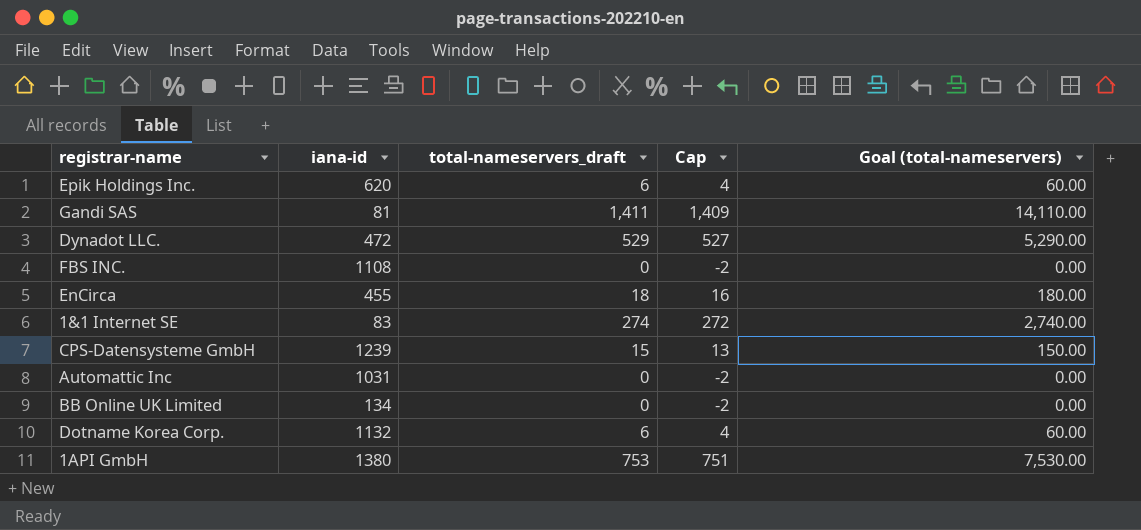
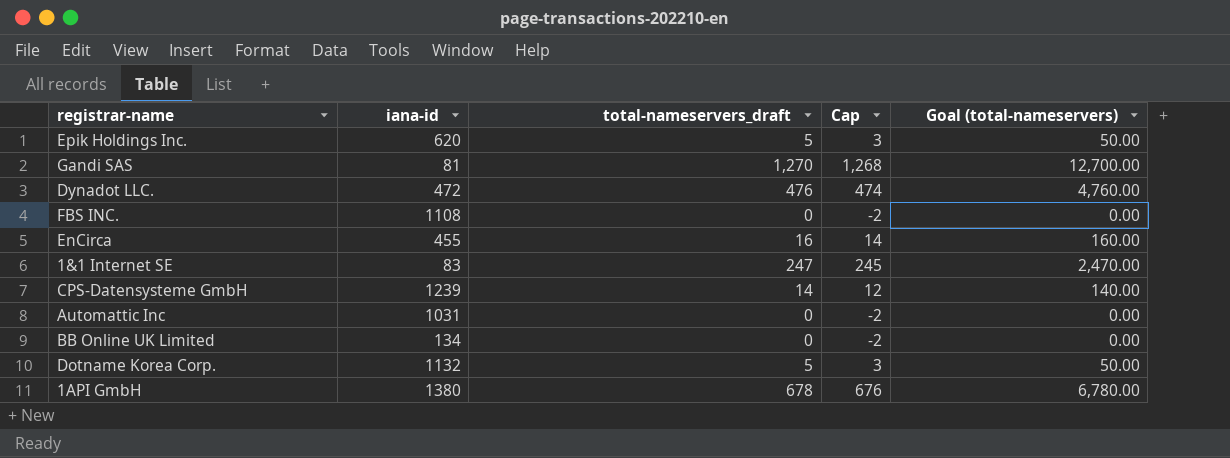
Epik Holdings Inc. | total-nameservers_draft: 6 -> 5
Epik Holdings Inc. | Cap: 4 -> 3
Epik Holdings Inc. | Goal (total-nameservers): 60.00 -> 50.00
Gandi SAS | total-nameservers_draft: 1,411 -> 1,270
Gandi SAS | Cap: 1,409 -> 1,268
Gandi SAS | Goal (total-nameservers): 14,110.00 -> 12,700.00
Dynadot LLC. | total-nameservers_draft: 529 -> 476
Dynadot LLC. | Cap: 527 -> 474
Dynadot LLC. | Goal (total-nameservers): 5,290.00 -> 4,760.00
EnCirca | total-nameservers_draft: 18 -> 16
EnCirca | Cap: 16 -> 14
EnCirca | Goal (total-nameservers): 180.00 -> 160.00
1&1 Internet SE | total-nameservers_draft: 274 -> 247
1&1 Internet SE | Cap: 272 -> 245
1&1 Internet SE | Goal (total-nameservers): 2,740.00 -> 2,470.00
CPS-Datensysteme GmbH | total-nameservers_draft: 15 -> 14
CPS-Datensysteme GmbH | Cap: 13 -> 12
CPS-Datensysteme GmbH | Goal (total-nameservers): 150.00 -> 140.00
Dotname Korea Corp. | total-nameservers_draft: 6 -> 5
Dotname Korea Corp. | Cap: 4 -> 3
Dotname Korea Corp. | Goal (total-nameservers): 60.00 -> 50.00
1API GmbH | total-nameservers_draft: 753 -> 678
1API GmbH | Cap: 751 -> 676
1API GmbH | Goal (total-nameservers): 7,530.00 -> 6,780.00

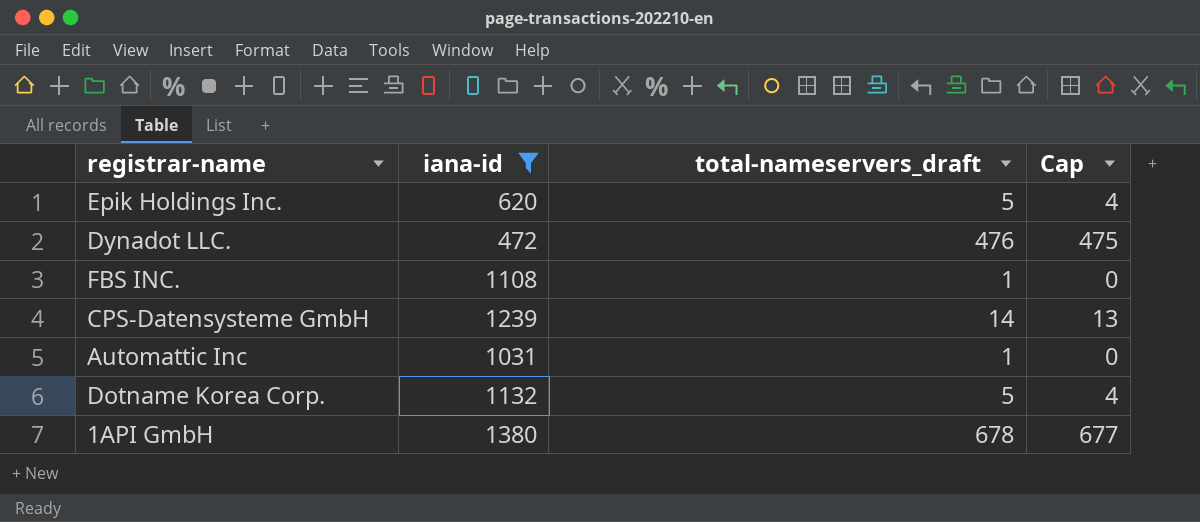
filter: none -> iana-id >= 472
column Goal (total-nameservers) | formula: [total-nameservers_draft] * 10 -> none
column Cap | formula: [total-nameservers_draft] - 2 -> [total-nameservers_draft] - 1
FBS INC. | total-nameservers_draft: 0 -> 1
Automattic Inc | total-nameservers_draft: 0 -> 1

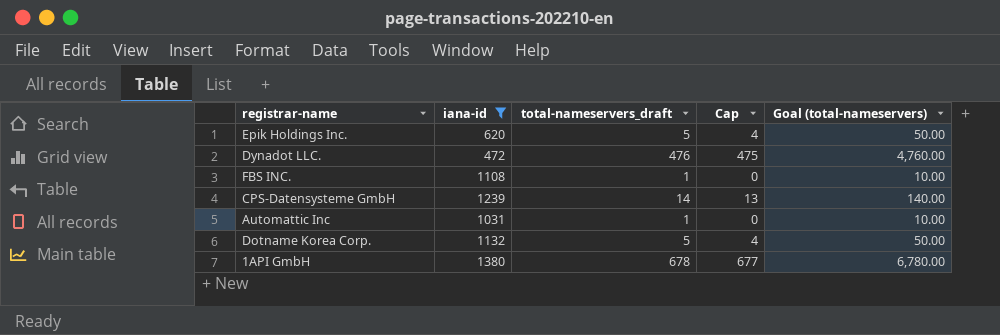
column Goal (total-nameservers) | formula: none -> [total-nameservers_draft] * 10

